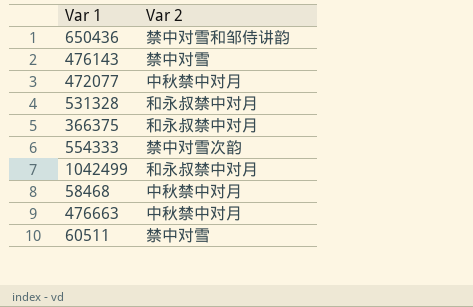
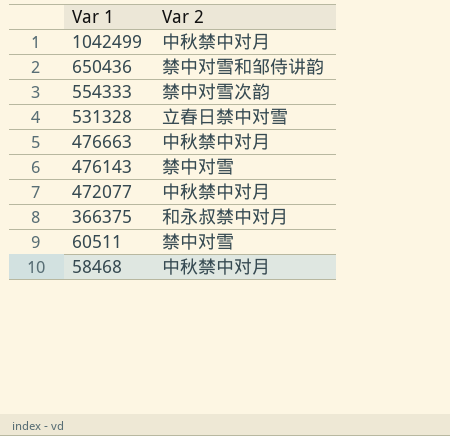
row order: none -> Var 1 descending
1042499 | Var 2: 和永叔禁中对月 -> 中秋禁中对月
531328 | Var 2: 和永叔禁中对月 -> 立春日禁中对雪

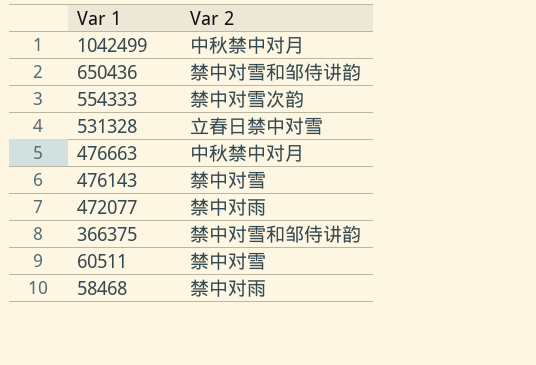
472077 | Var 2: 中秋禁中对月 -> 禁中对雨
366375 | Var 2: 和永叔禁中对月 -> 禁中对雪和邹侍讲韵
58468 | Var 2: 中秋禁中对月 -> 禁中对雨

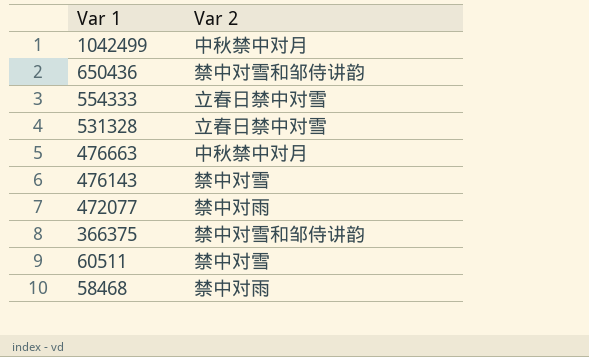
554333 | Var 2: 禁中对雪次韵 -> 立春日禁中对雪

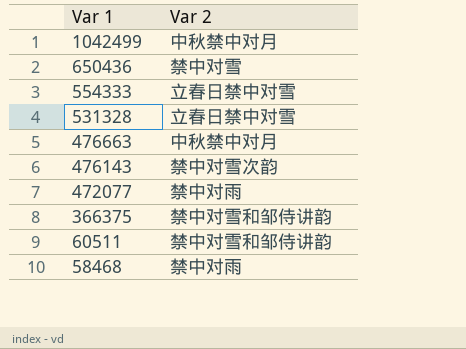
650436 | Var 2: 禁中对雪和邹侍讲韵 -> 禁中对雪
476143 | Var 2: 禁中对雪 -> 禁中对雪次韵
60511 | Var 2: 禁中对雪 -> 禁中对雪和邹侍讲韵

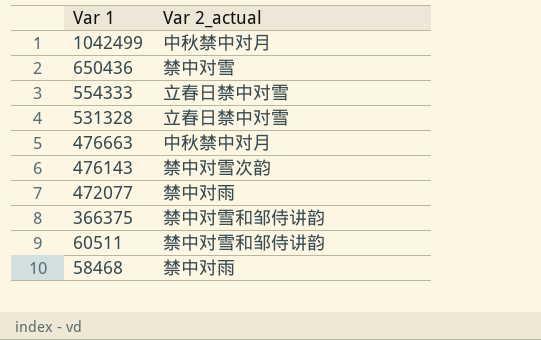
column name: Var 2 -> Var 2_actual

